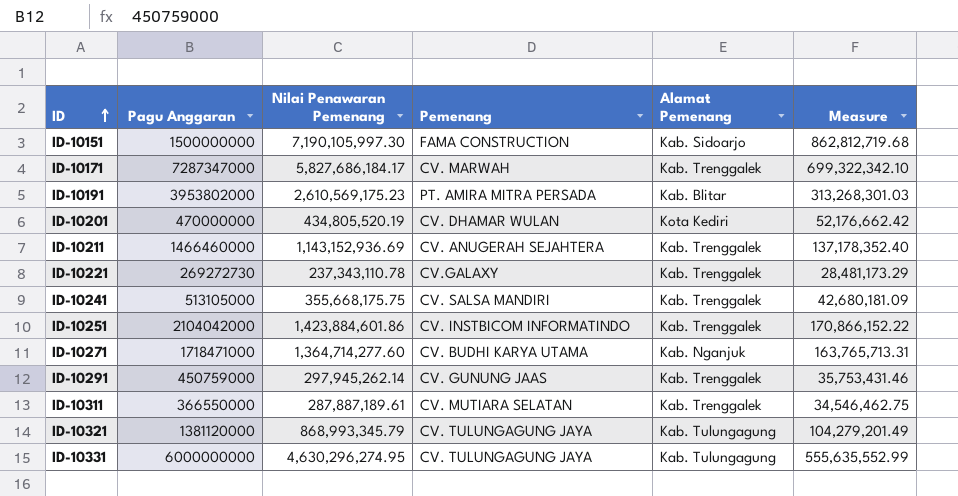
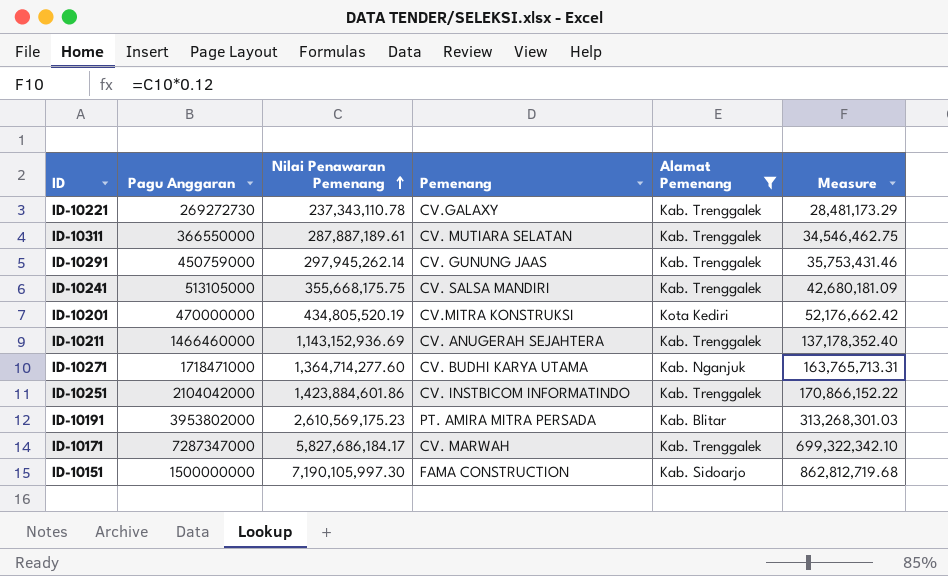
filter: none -> Alamat Pemenang != Kab. Tulungagung
row order: ID ascending -> Nilai Penawaran Pemenang ascending
ID-10201 | Pemenang: CV. DHAMAR WULAN -> CV.MITRA KONSTRUKSI

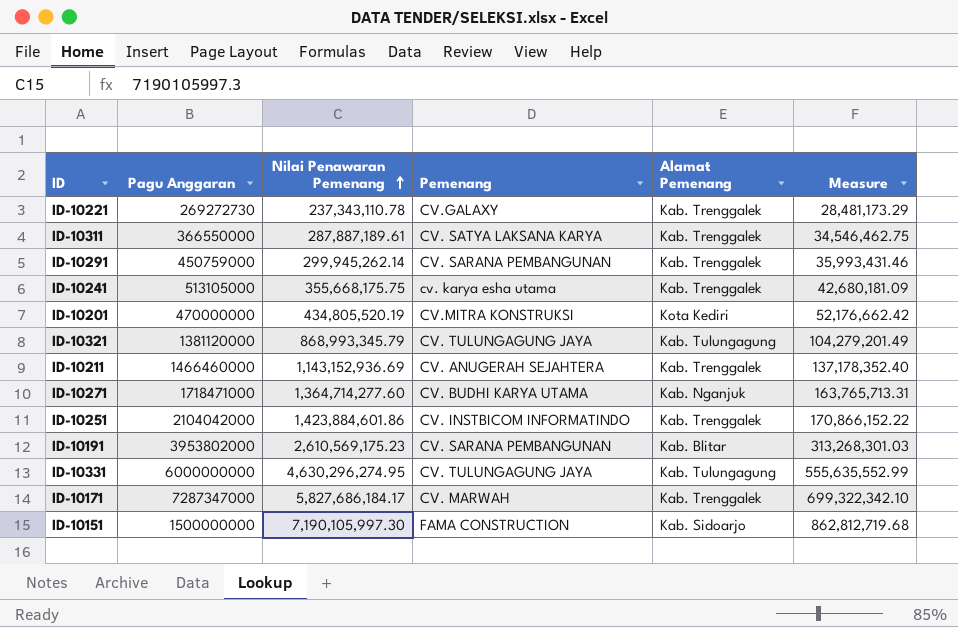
filter: Alamat Pemenang != Kab. Tulungagung -> none
ID-10311 | Pemenang: CV. MUTIARA SELATAN -> CV. SATYA LAKSANA KARYA
ID-10291 | Nilai Penawaran Pemenang: 297,945,262.14 -> 299,945,262.14
ID-10291 | Pemenang: CV. GUNUNG JAAS -> CV. SARANA PEMBANGUNAN
ID-10291 | Measure: 35,753,431.46 -> 35,993,431.46
ID-10241 | Pemenang: CV. SALSA MANDIRI -> cv. karya esha utama
ID-10191 | Pemenang: PT. AMIRA MITRA PERSADA -> CV. SARANA PEMBANGUNAN

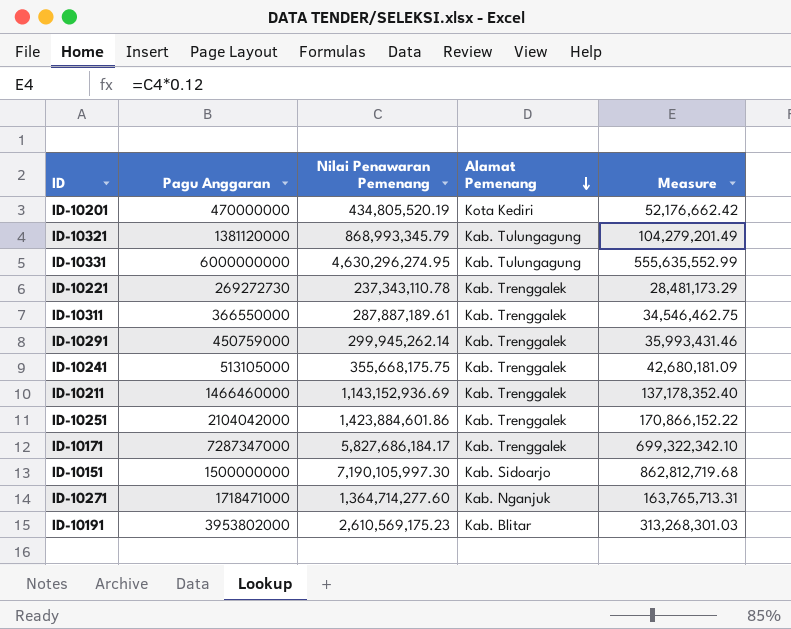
row order: Nilai Penawaran Pemenang ascending -> Alamat Pemenang descending
column Pemenang | position: 4 -> none

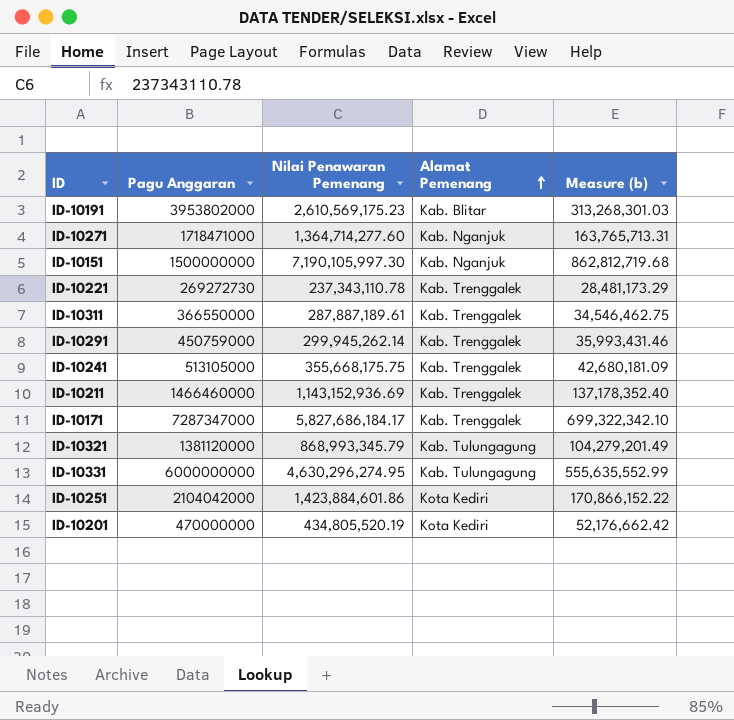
row order: Alamat Pemenang descending -> Alamat Pemenang ascending
column name: Measure -> Measure (b)
ID-10151 | Alamat Pemenang: Kab. Sidoarjo -> Kab. Nganjuk
ID-10251 | Alamat Pemenang: Kab. Trenggalek -> Kota Kediri

